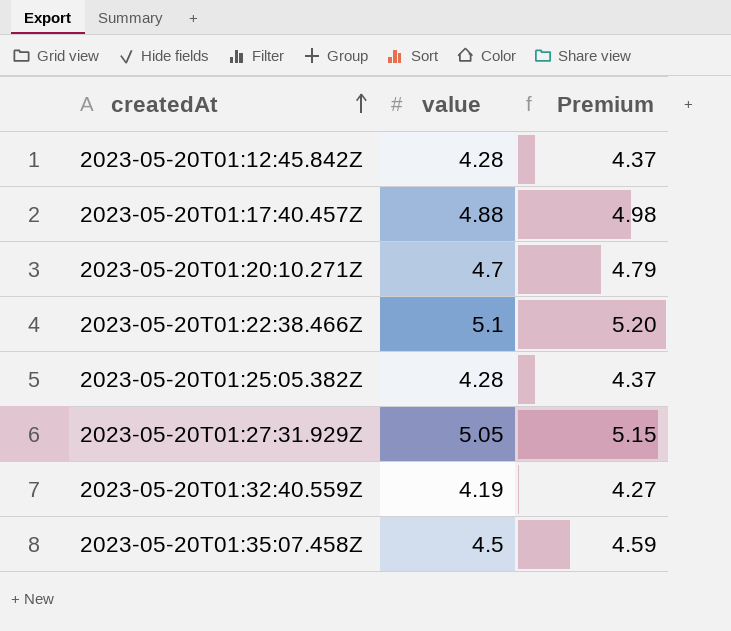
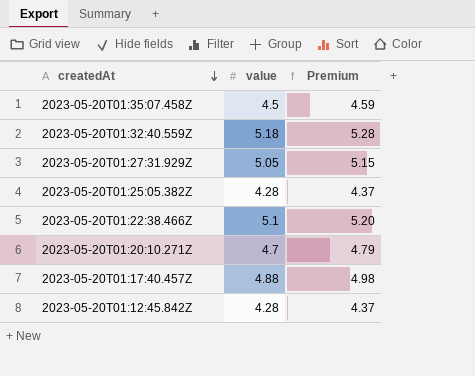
row order: createdAt ascending -> createdAt descending
2023-05-20T01:32:40.559Z | value: 4.19 -> 5.18
2023-05-20T01:32:40.559Z | Premium: 4.27 -> 5.28

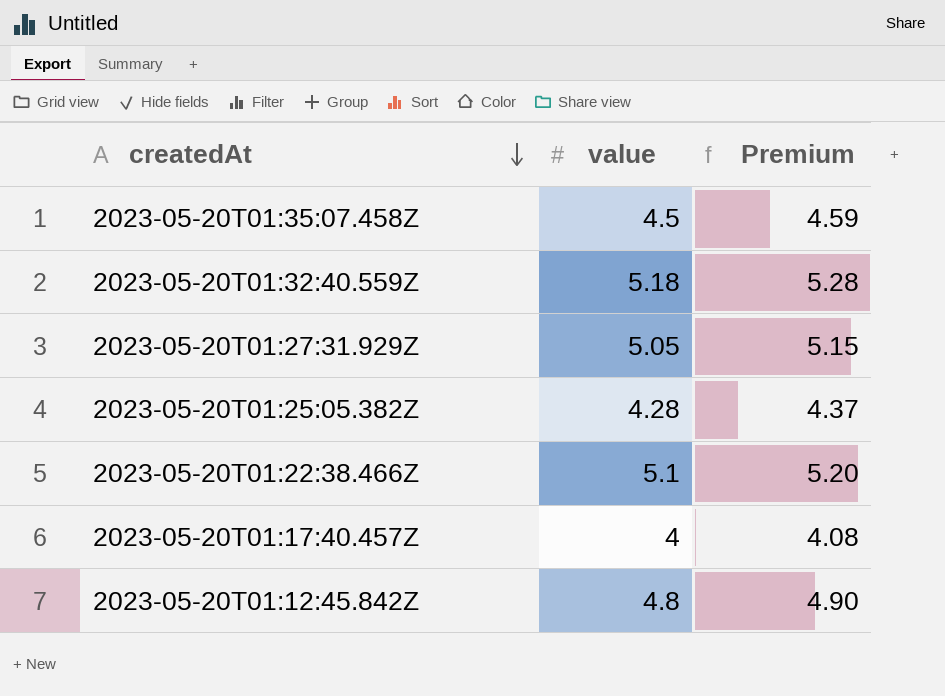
row 2023-05-20T01:20:10.271Z: 4.7 | 4.79 -> none
2023-05-20T01:17:40.457Z | value: 4.88 -> 4
2023-05-20T01:17:40.457Z | Premium: 4.98 -> 4.08
2023-05-20T01:12:45.842Z | value: 4.28 -> 4.8
2023-05-20T01:12:45.842Z | Premium: 4.37 -> 4.90

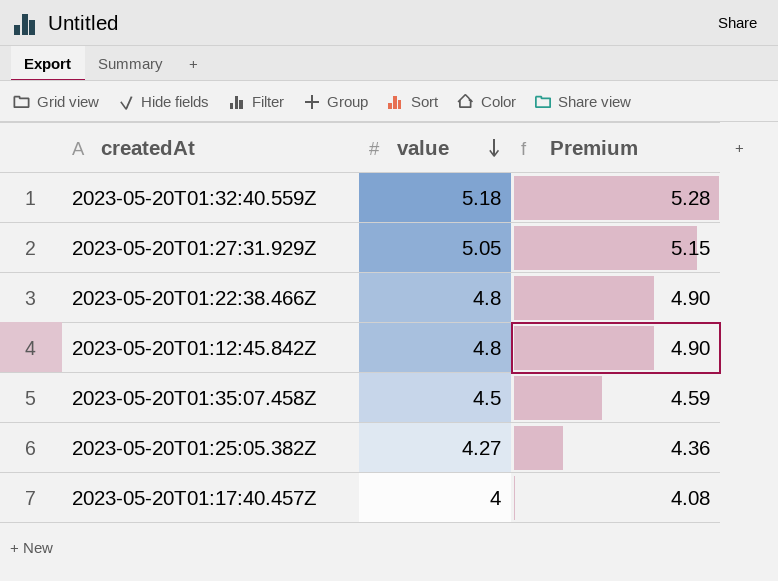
row order: createdAt descending -> value descending
2023-05-20T01:22:38.466Z | value: 5.1 -> 4.8
2023-05-20T01:22:38.466Z | Premium: 5.20 -> 4.90
2023-05-20T01:25:05.382Z | value: 4.28 -> 4.27
2023-05-20T01:25:05.382Z | Premium: 4.37 -> 4.36

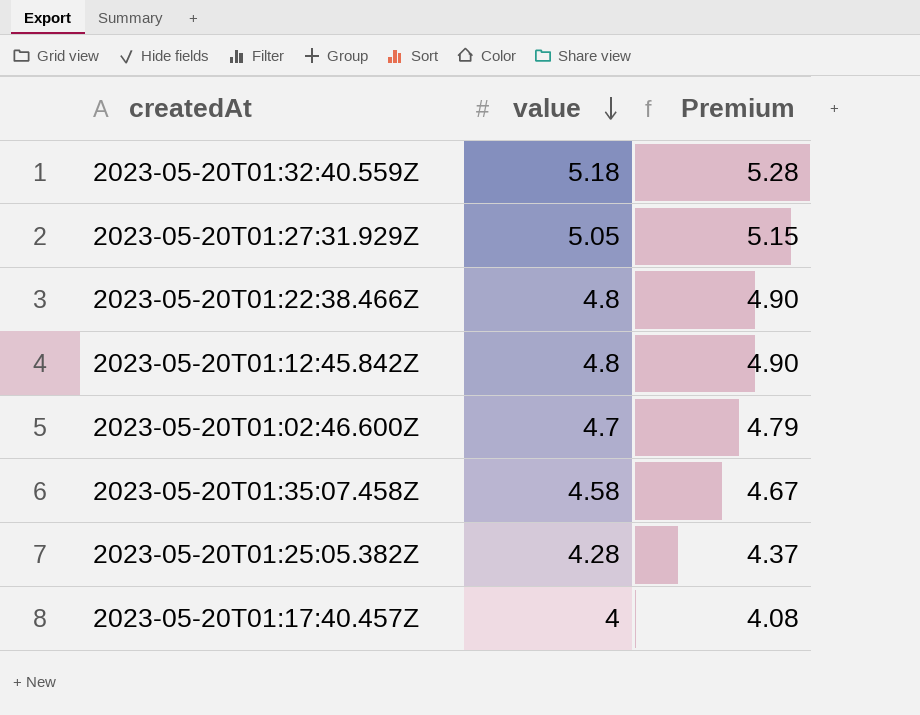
row 2023-05-20T01:02:46.600Z: none -> 4.7 | 4.79
2023-05-20T01:35:07.458Z | value: 4.5 -> 4.58
2023-05-20T01:35:07.458Z | Premium: 4.59 -> 4.67
2023-05-20T01:25:05.382Z | value: 4.27 -> 4.28
2023-05-20T01:25:05.382Z | Premium: 4.36 -> 4.37

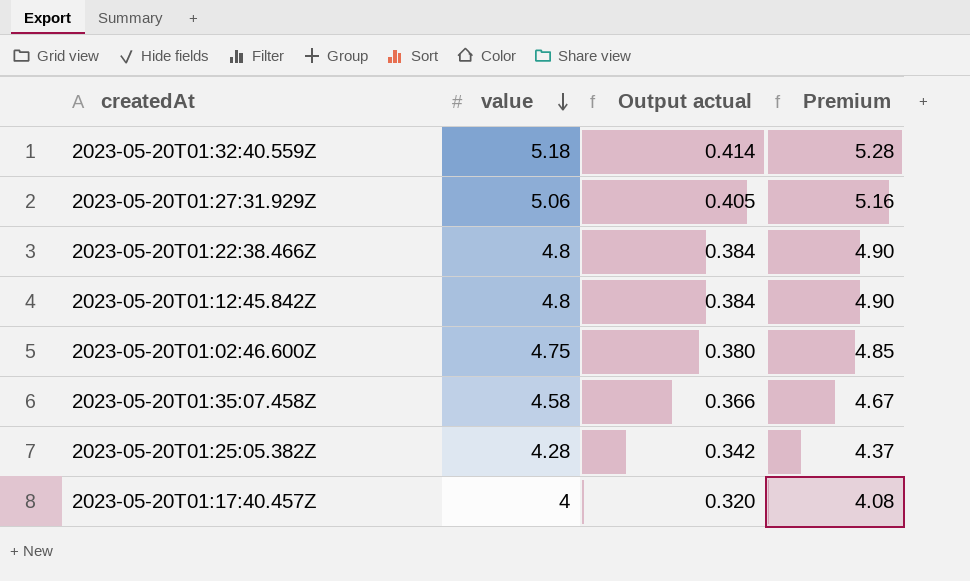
column Output actual | formula: none -> [value] * 0.08
2023-05-20T01:27:31.929Z | value: 5.05 -> 5.06
2023-05-20T01:27:31.929Z | Premium: 5.15 -> 5.16
2023-05-20T01:02:46.600Z | value: 4.7 -> 4.75
2023-05-20T01:02:46.600Z | Premium: 4.79 -> 4.85

